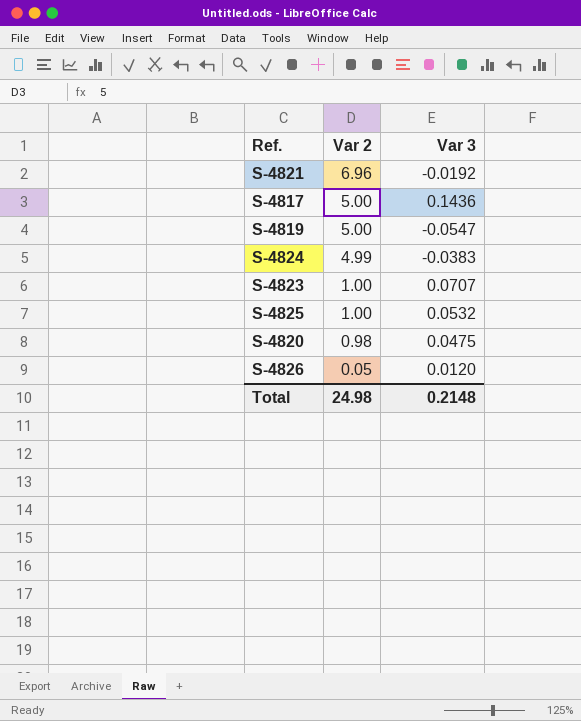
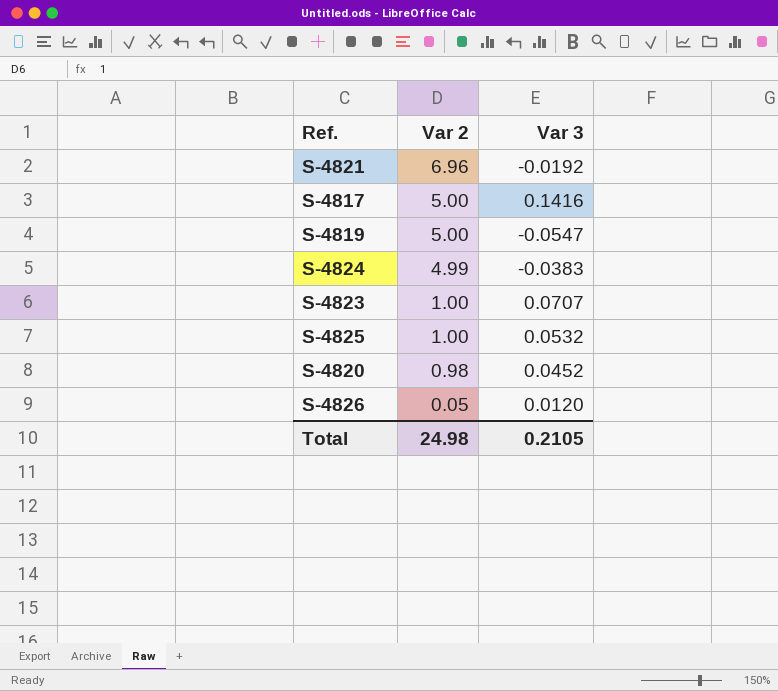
S-4817 | Var 3: 0.1436 -> 0.1416
S-4820 | Var 3: 0.0475 -> 0.0452
Total | Var 3: 0.2148 -> 0.2105

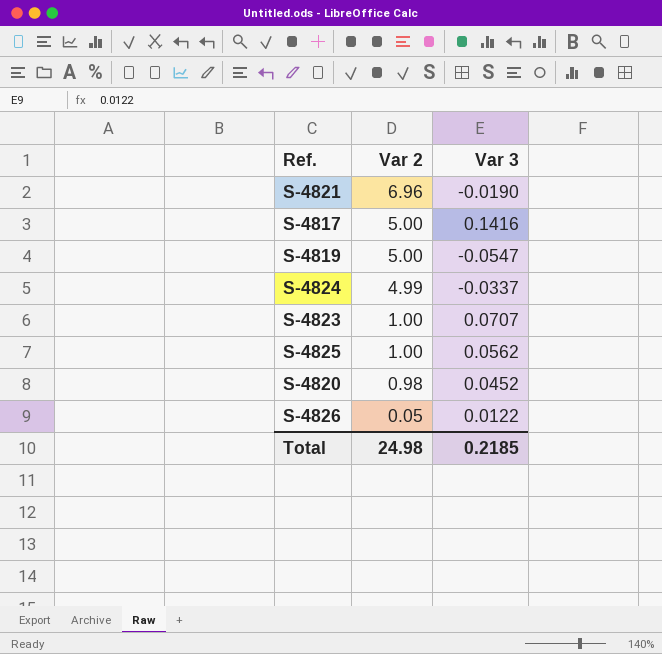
S-4821 | Var 3: -0.0192 -> -0.0190
S-4824 | Var 3: -0.0383 -> -0.0337
S-4825 | Var 3: 0.0532 -> 0.0562
S-4826 | Var 3: 0.0120 -> 0.0122
Total | Var 3: 0.2105 -> 0.2185

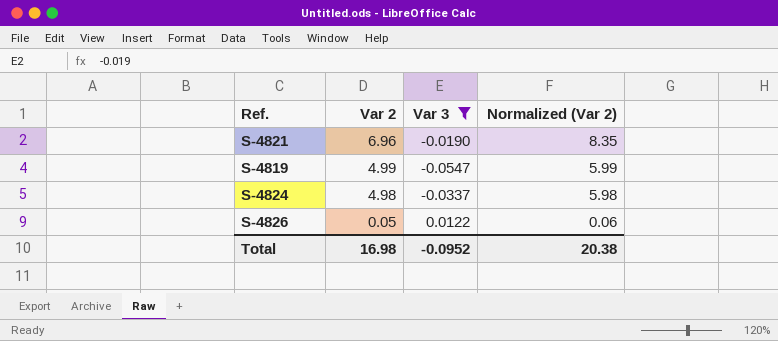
filter: none -> Var 3 <= 0.0122
column Normalized (Var 2) | formula: none -> [Var 2] * 1.2
S-4819 | Var 2: 5.00 -> 4.99
S-4824 | Var 2: 4.99 -> 4.98
Total | Var 2: 24.98 -> 16.98
Total | Var 3: 0.2185 -> -0.0952

